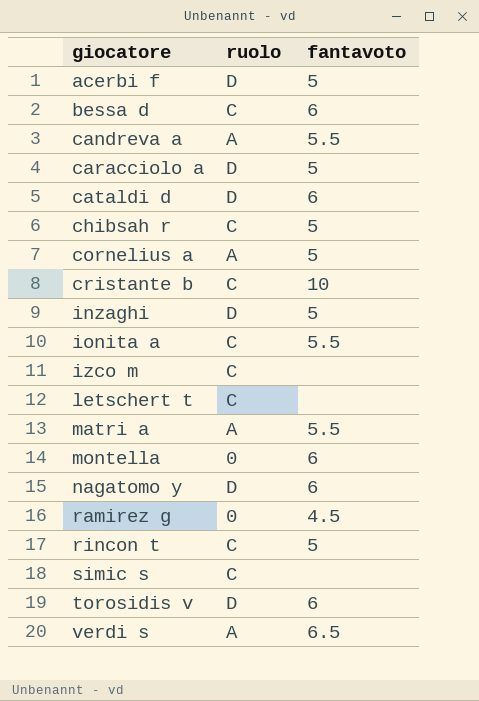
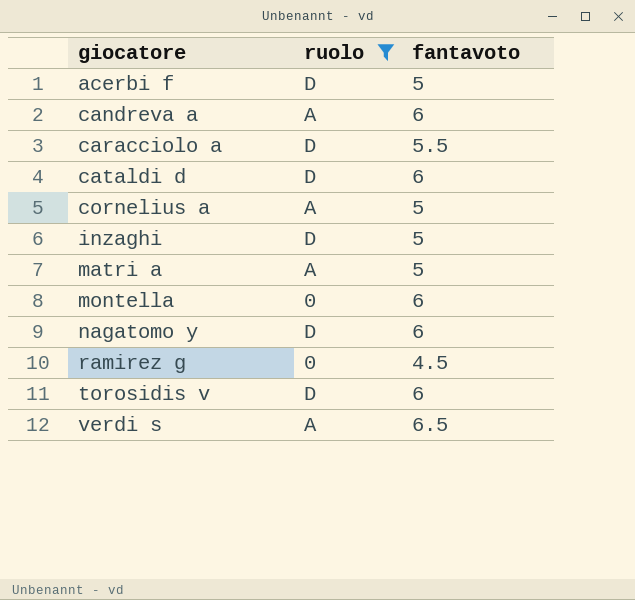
filter: none -> ruolo != C
candreva a | fantavoto: 5.5 -> 6
caracciolo a | fantavoto: 5 -> 5.5
matri a | fantavoto: 5.5 -> 5

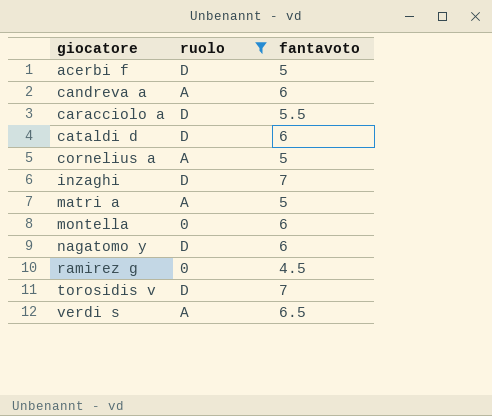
inzaghi | fantavoto: 5 -> 7
torosidis v | fantavoto: 6 -> 7

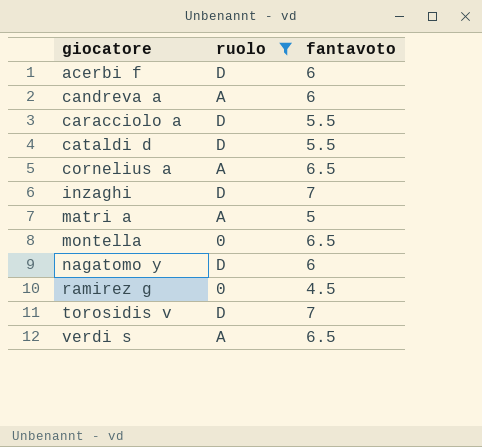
acerbi f | fantavoto: 5 -> 6
cataldi d | fantavoto: 6 -> 5.5
cornelius a | fantavoto: 5 -> 6.5
montella | fantavoto: 6 -> 6.5

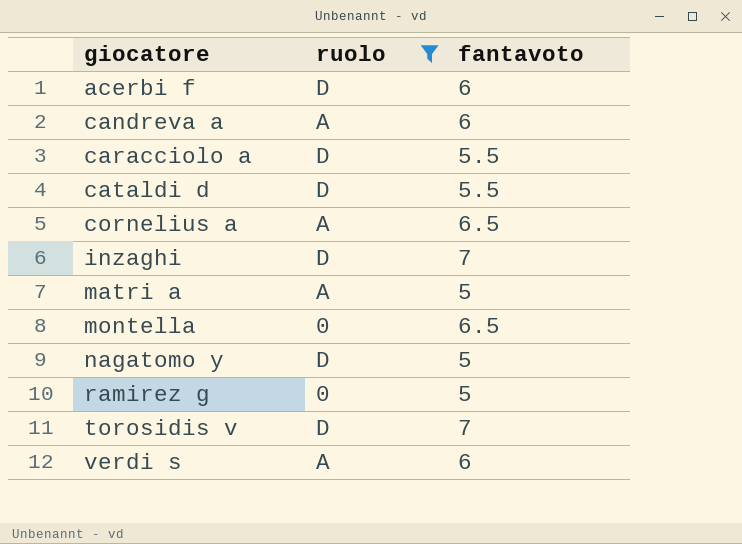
nagatomo y | fantavoto: 6 -> 5
ramirez g | fantavoto: 4.5 -> 5
verdi s | fantavoto: 6.5 -> 6

